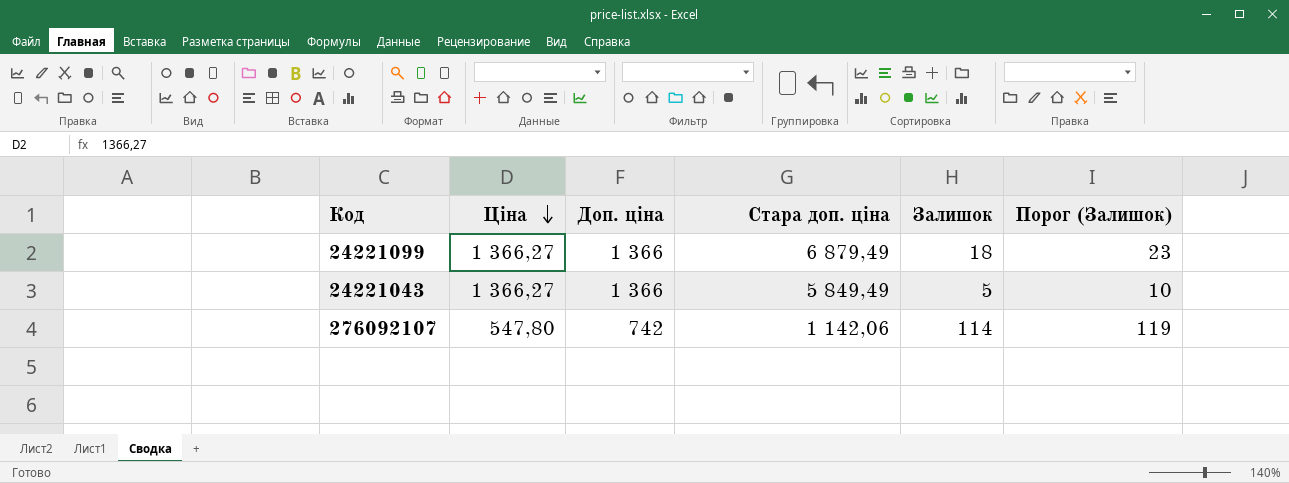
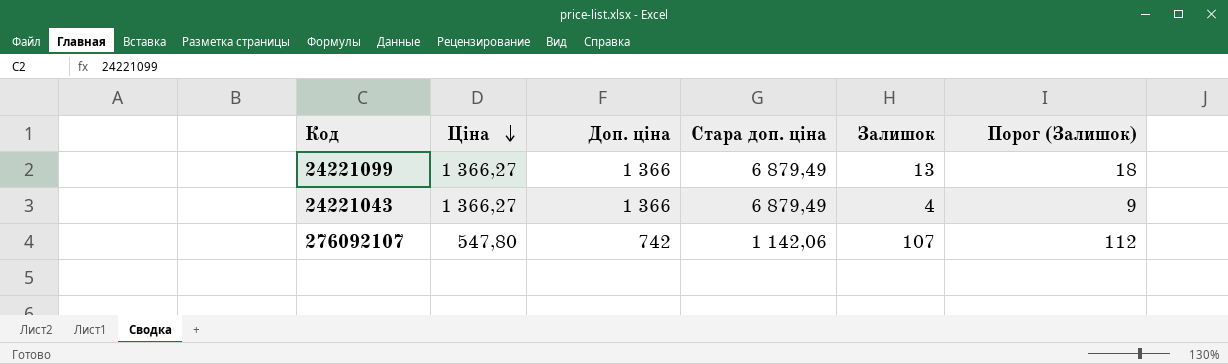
24221099 | Залишок: 18 -> 13
24221099 | Порог (Залишок): 23 -> 18
24221043 | Стара доп. ціна: 5 849,49 -> 6 879,49
24221043 | Залишок: 5 -> 4
24221043 | Порог (Залишок): 10 -> 9
276092107 | Залишок: 114 -> 107
276092107 | Порог (Залишок): 119 -> 112

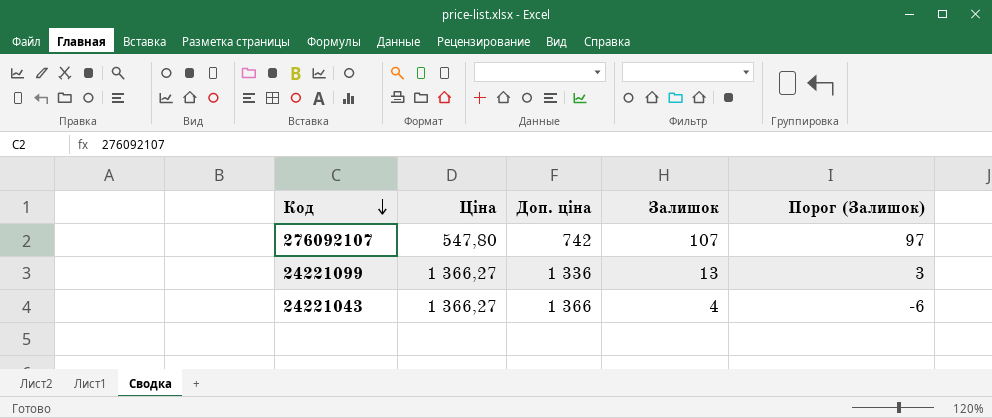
row order: Ціна descending -> Код descending
column Стара доп. ціна | position: 4 -> none
column Порог (Залишок) | formula: [Залишок] + 5 -> [Залишок] - 10
24221099 | Доп. ціна: 1 366 -> 1 336

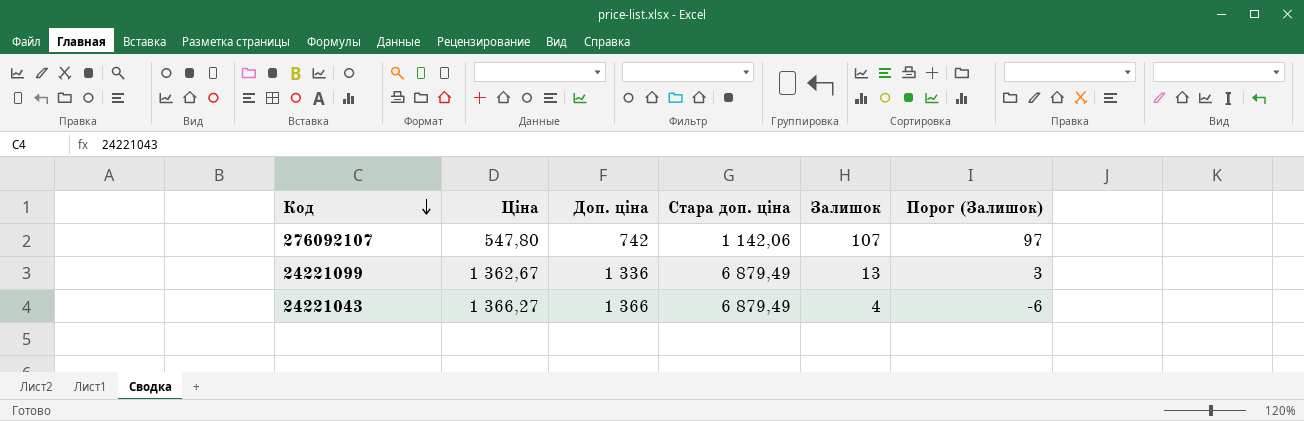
column Стара доп. ціна | position: none -> 4
24221099 | Ціна: 1 366,27 -> 1 362,67

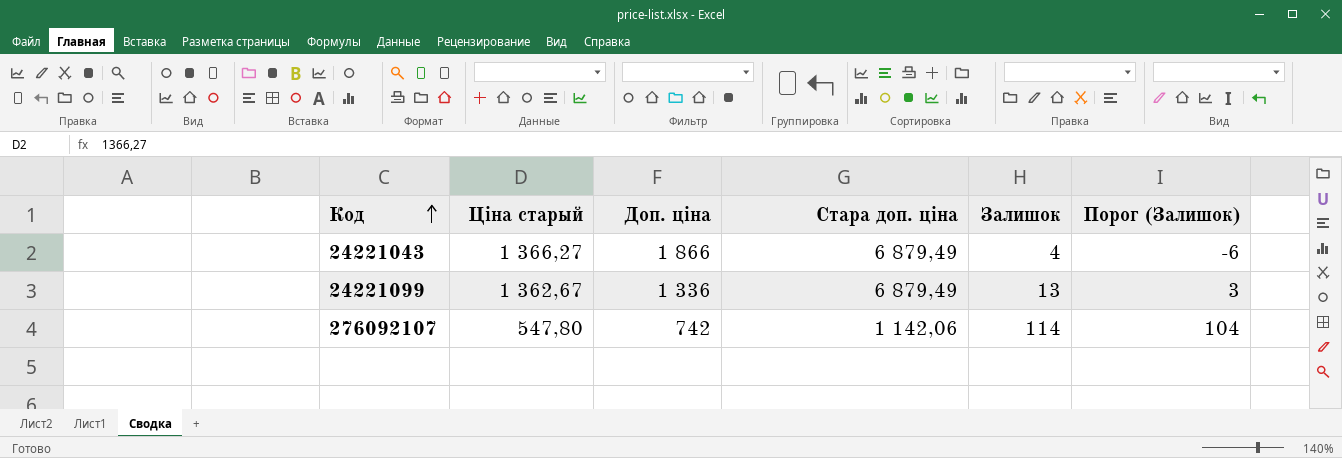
row order: Код descending -> Код ascending
column name: Ціна -> Ціна старый
24221043 | Доп. ціна: 1 366 -> 1 866
276092107 | Залишок: 107 -> 114
276092107 | Порог (Залишок): 97 -> 104

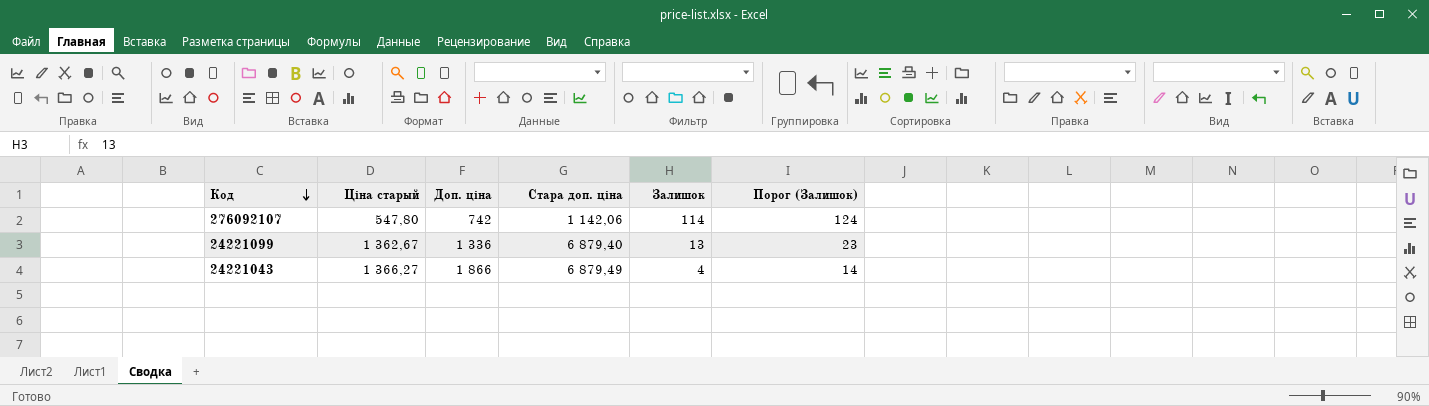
row order: Код ascending -> Код descending
column Порог (Залишок) | formula: [Залишок] - 10 -> [Залишок] + 10
24221099 | Стара доп. ціна: 6 879,49 -> 6 879,40

